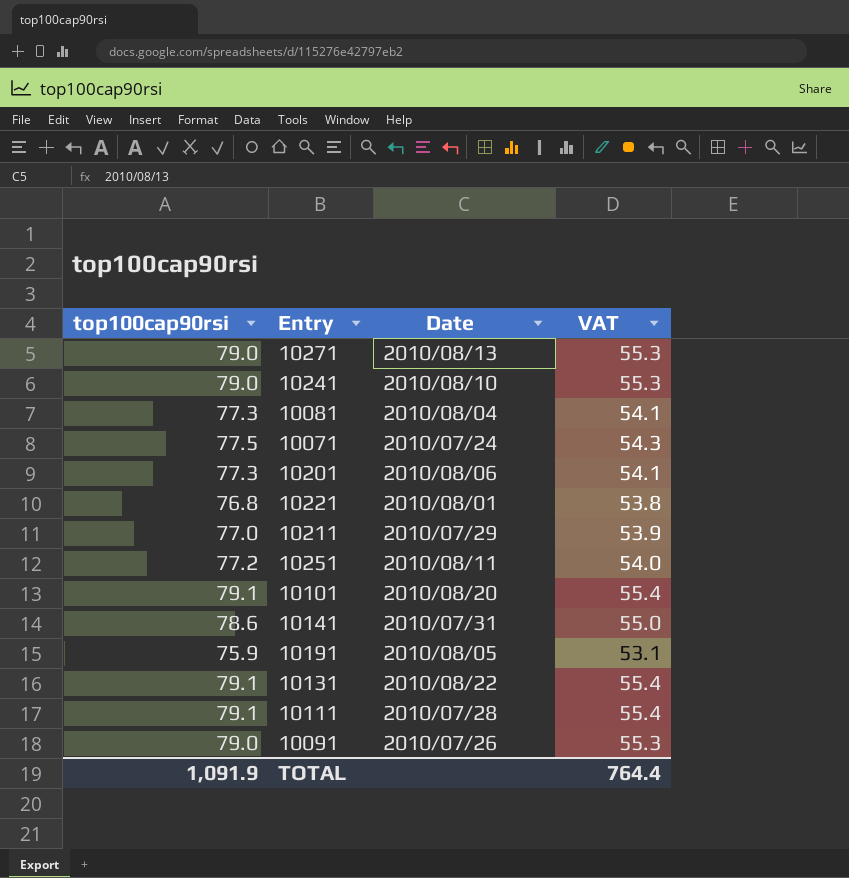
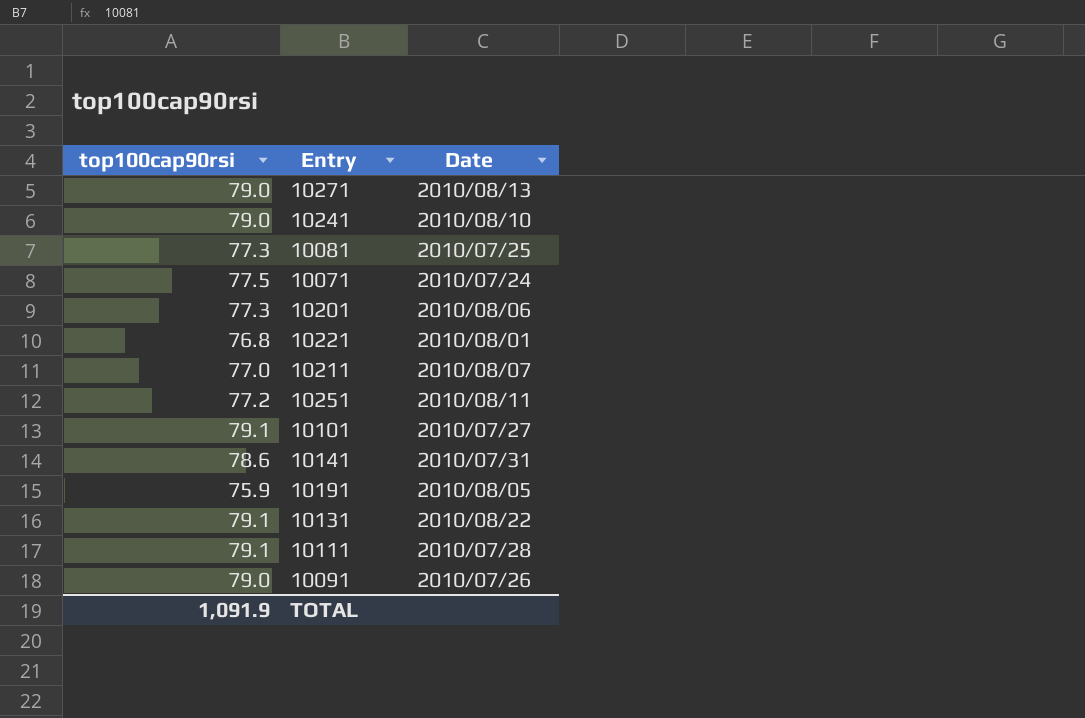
column VAT | formula: [top100cap90rsi] * 0.7 -> none
10081 | Date: 2010/08/04 -> 2010/07/25
10211 | Date: 2010/07/29 -> 2010/08/07
10101 | Date: 2010/08/20 -> 2010/07/27

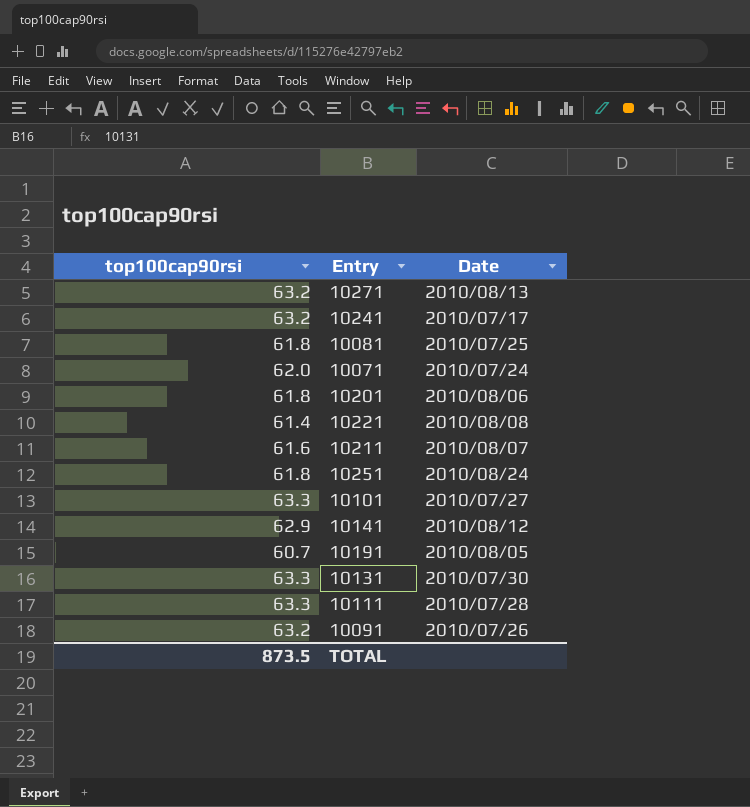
10271 | top100cap90rsi: 79.0 -> 63.2
10241 | top100cap90rsi: 79.0 -> 63.2
10241 | Date: 2010/08/10 -> 2010/07/17
10081 | top100cap90rsi: 77.3 -> 61.8
10071 | top100cap90rsi: 77.5 -> 62.0
10201 | top100cap90rsi: 77.3 -> 61.8
10221 | top100cap90rsi: 76.8 -> 61.4
10221 | Date: 2010/08/01 -> 2010/08/08
10211 | top100cap90rsi: 77.0 -> 61.6
10251 | top100cap90rsi: 77.2 -> 61.8
10251 | Date: 2010/08/11 -> 2010/08/24
10101 | top100cap90rsi: 79.1 -> 63.3
10141 | top100cap90rsi: 78.6 -> 62.9
10141 | Date: 2010/07/31 -> 2010/08/12
10191 | top100cap90rsi: 75.9 -> 60.7
10131 | top100cap90rsi: 79.1 -> 63.3
10131 | Date: 2010/08/22 -> 2010/07/30
10111 | top100cap90rsi: 79.1 -> 63.3
10091 | top100cap90rsi: 79.0 -> 63.2
TOTAL | top100cap90rsi: 1,091.9 -> 873.5

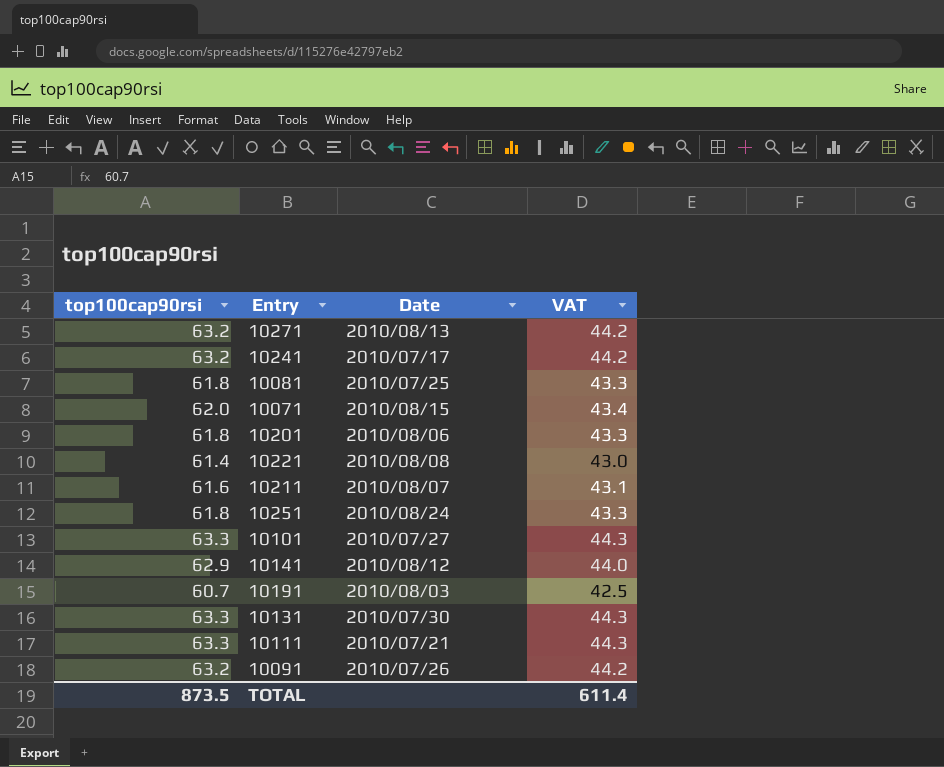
column VAT | formula: none -> [top100cap90rsi] * 0.7
10071 | Date: 2010/07/24 -> 2010/08/15
10191 | Date: 2010/08/05 -> 2010/08/03
10111 | Date: 2010/07/28 -> 2010/07/21

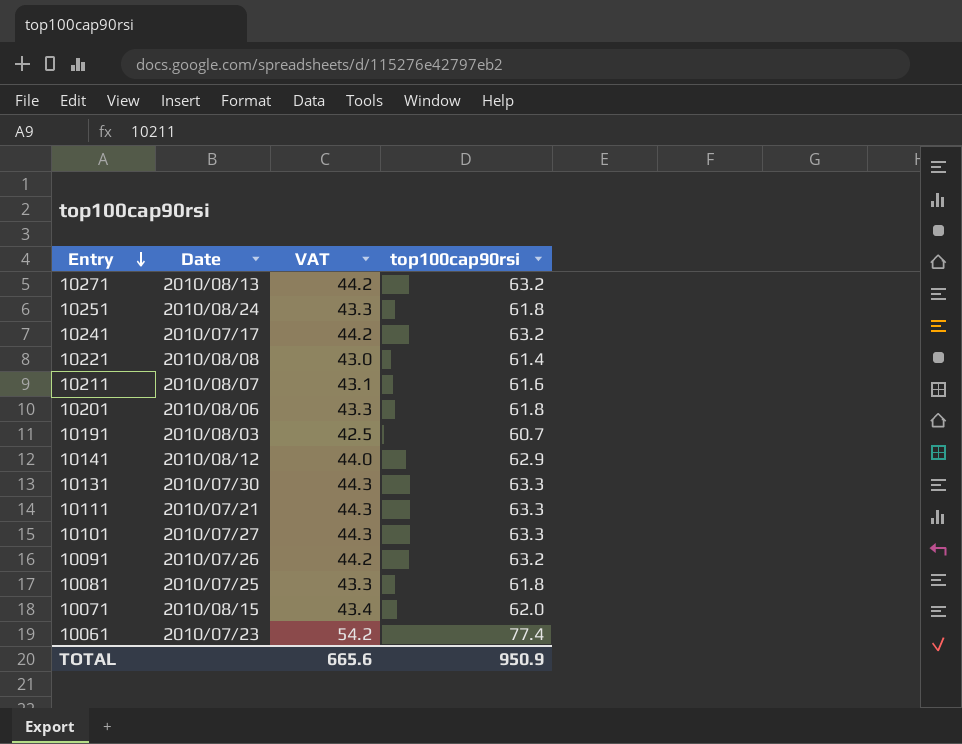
row order: none -> Entry descending
column top100cap90rsi | position: 1 -> 4
row 10061: none -> 2010/07/23 | 54.2 | 77.4
TOTAL | VAT: 611.4 -> 665.6
TOTAL | top100cap90rsi: 873.5 -> 950.9

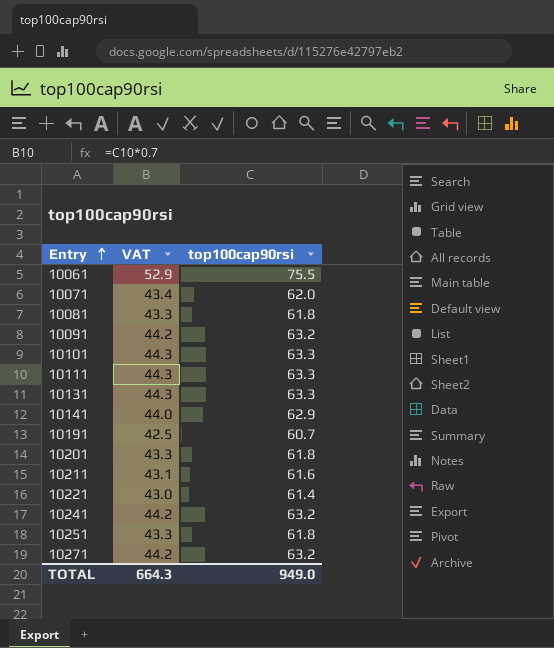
row order: Entry descending -> Entry ascending
column Date | position: 2 -> none
10061 | VAT: 54.2 -> 52.9
10061 | top100cap90rsi: 77.4 -> 75.5
TOTAL | VAT: 665.6 -> 664.3
TOTAL | top100cap90rsi: 950.9 -> 949.0

